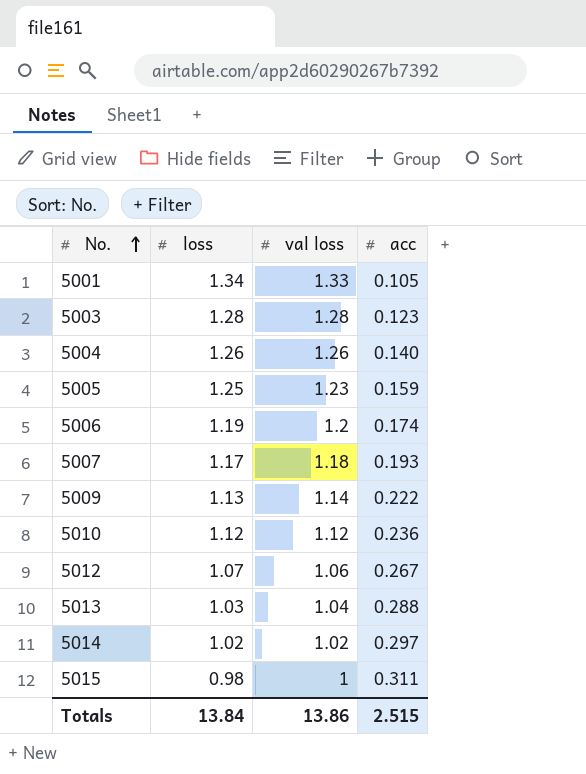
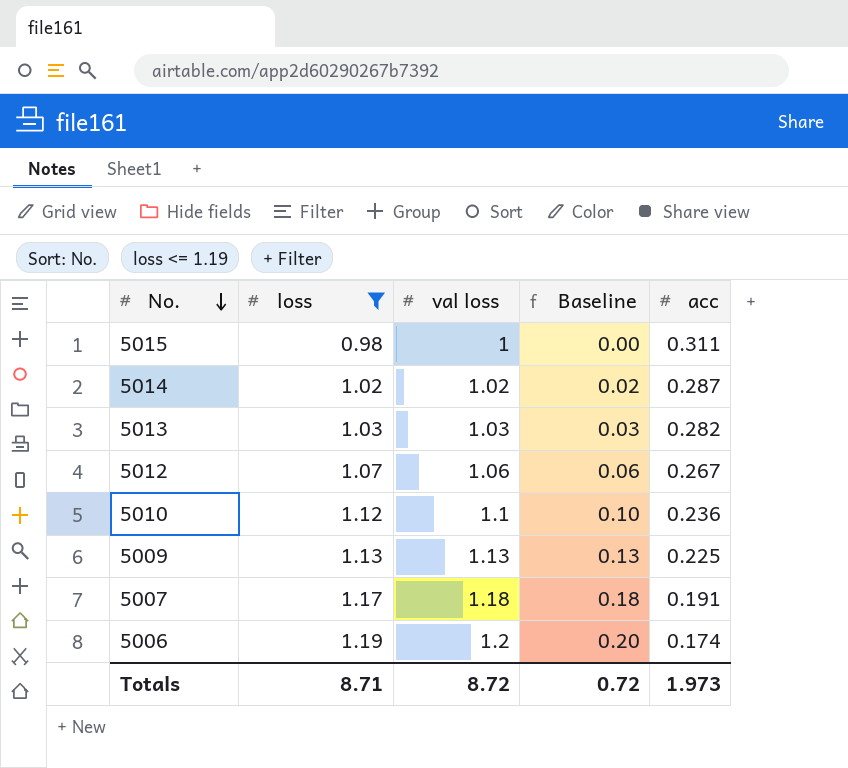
filter: none -> loss <= 1.19
row order: No. ascending -> No. descending
column Baseline | formula: none -> [val loss] - 1
5014 | acc: 0.297 -> 0.287
5013 | val loss: 1.04 -> 1.03
5013 | acc: 0.288 -> 0.282
5010 | val loss: 1.12 -> 1.1
5009 | val loss: 1.14 -> 1.13
5009 | acc: 0.222 -> 0.225
5007 | acc: 0.193 -> 0.191
Totals | loss: 13.84 -> 8.71
Totals | val loss: 13.86 -> 8.72
Totals | acc: 2.515 -> 1.973

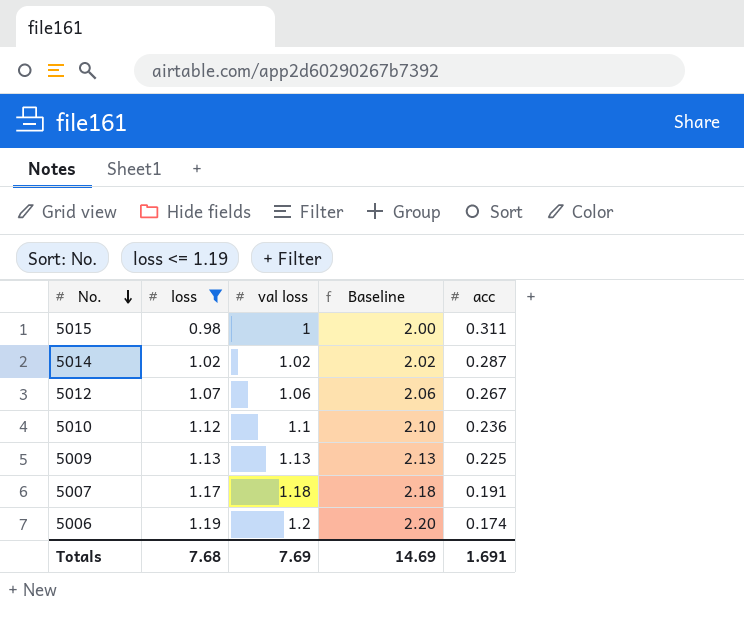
column Baseline | formula: [val loss] - 1 -> [val loss] + 1
row 5013: 1.03 | 1.03 | 0.03 | 0.282 -> none
Totals | loss: 8.71 -> 7.68
Totals | val loss: 8.72 -> 7.69
Totals | Baseline: 0.72 -> 14.69
Totals | acc: 1.973 -> 1.691

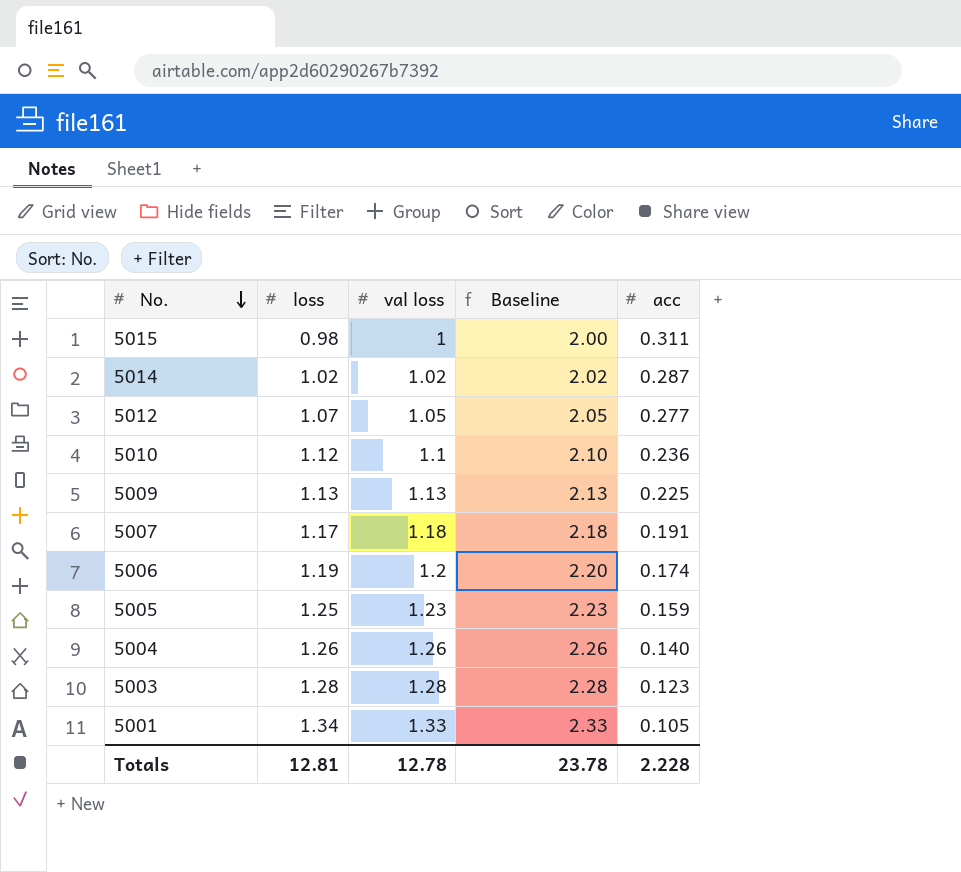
filter: loss <= 1.19 -> none
5012 | val loss: 1.06 -> 1.05
5012 | Baseline: 2.06 -> 2.05
5012 | acc: 0.267 -> 0.277
Totals | loss: 7.68 -> 12.81
Totals | val loss: 7.69 -> 12.78
Totals | Baseline: 14.69 -> 23.78
Totals | acc: 1.691 -> 2.228

